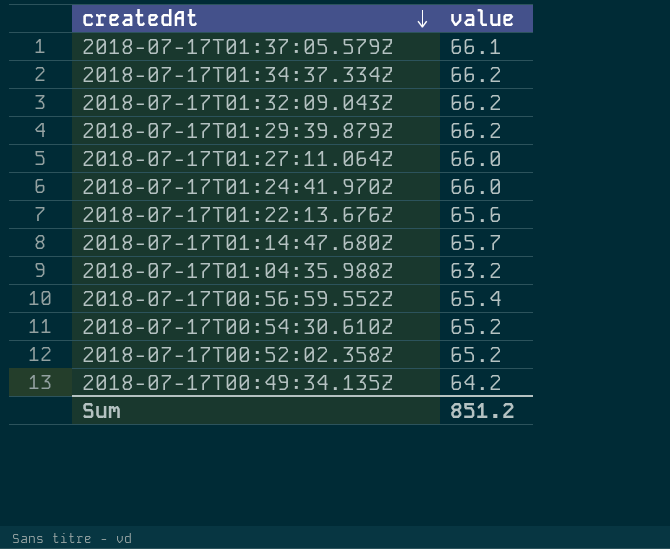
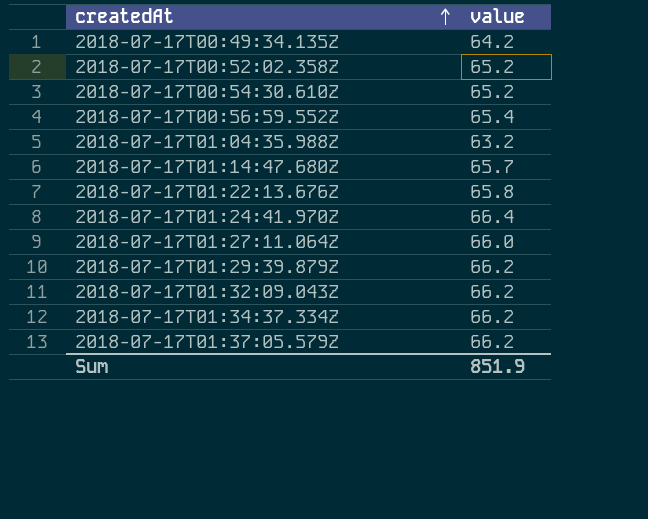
row order: createdAt descending -> createdAt ascending
2018-07-17T01:22:13.676Z | value: 65.6 -> 65.8
2018-07-17T01:24:41.970Z | value: 66.0 -> 66.4
2018-07-17T01:37:05.579Z | value: 66.1 -> 66.2
Sum | value: 851.2 -> 851.9

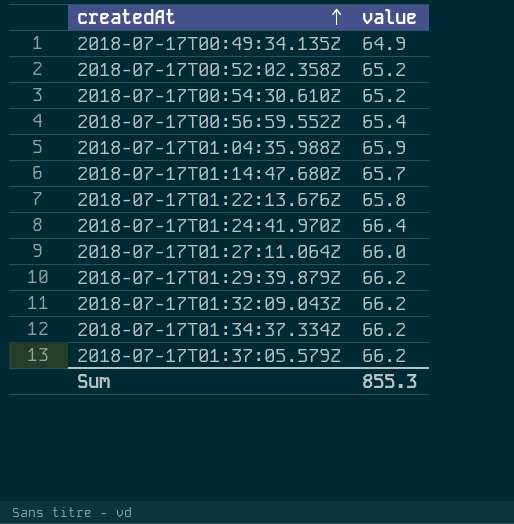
2018-07-17T00:49:34.135Z | value: 64.2 -> 64.9
2018-07-17T01:04:35.988Z | value: 63.2 -> 65.9
Sum | value: 851.9 -> 855.3

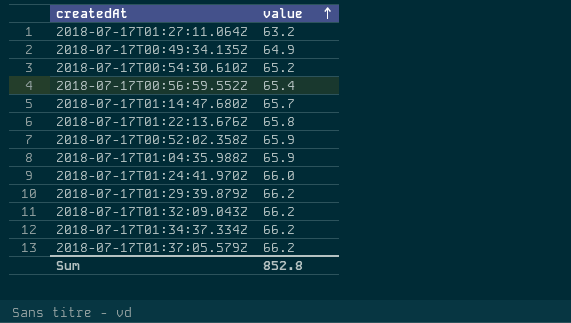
row order: createdAt ascending -> value ascending
2018-07-17T01:27:11.064Z | value: 66.0 -> 63.2
2018-07-17T00:52:02.358Z | value: 65.2 -> 65.9
2018-07-17T01:24:41.970Z | value: 66.4 -> 66.0
Sum | value: 855.3 -> 852.8

